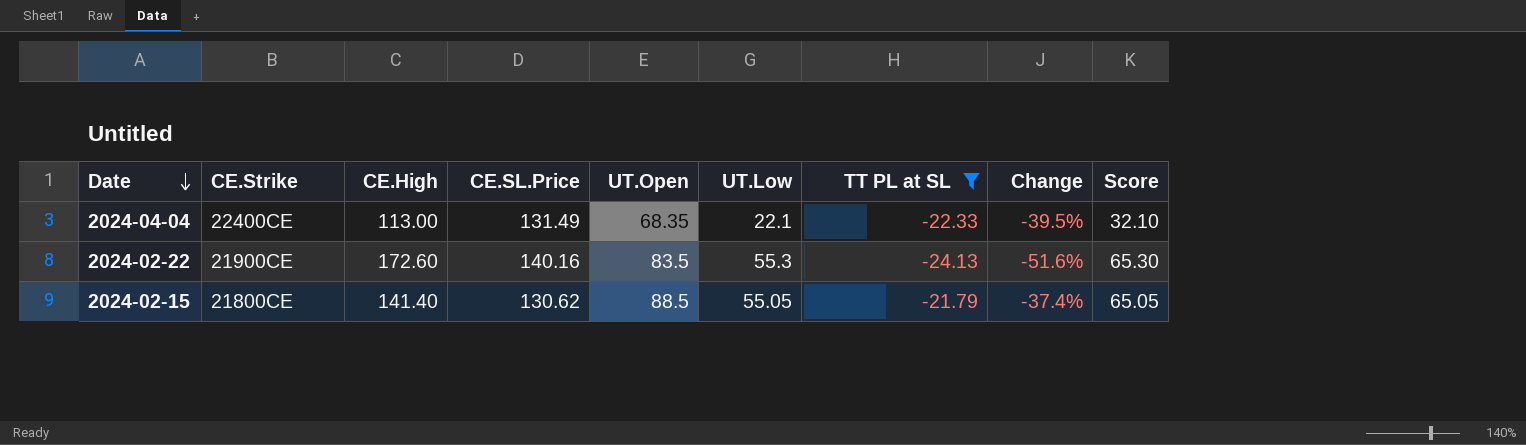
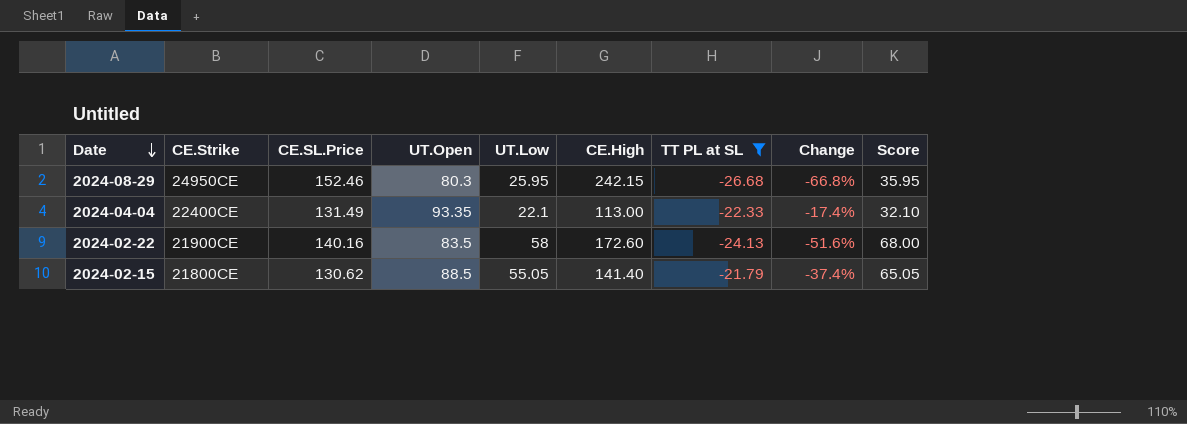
column CE.High | position: 3 -> 6
row 2024-08-29: none -> 24950CE | 152.46 | 80.3 | 25.95 | 242.15 | -26.68 | -66.8% | 35.95
2024-04-04 | UT.Open: 68.35 -> 93.35
2024-04-04 | Change: -39.5% -> -17.4%
2024-02-22 | UT.Low: 55.3 -> 58
2024-02-22 | Score: 65.30 -> 68.00

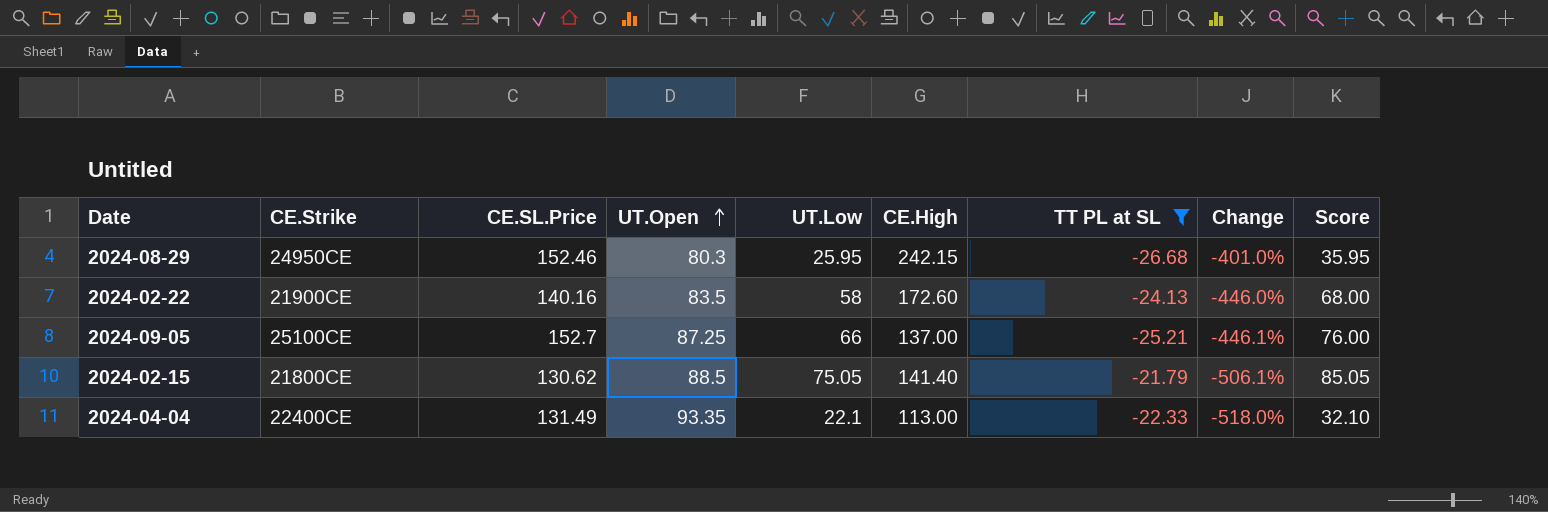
row order: Date descending -> UT.Open ascending
column Change | formula: ([UT.Open] - [CE.High]) / [CE.High] -> ([UT.Open] - [TT PL at SL]) / [TT PL at SL]
row 2024-09-05: none -> 25100CE | 152.7 | 87.25 | 66 | 137.00 | -25.21 | -446.1% | 76.00
2024-02-15 | UT.Low: 55.05 -> 75.05
2024-02-15 | Score: 65.05 -> 85.05

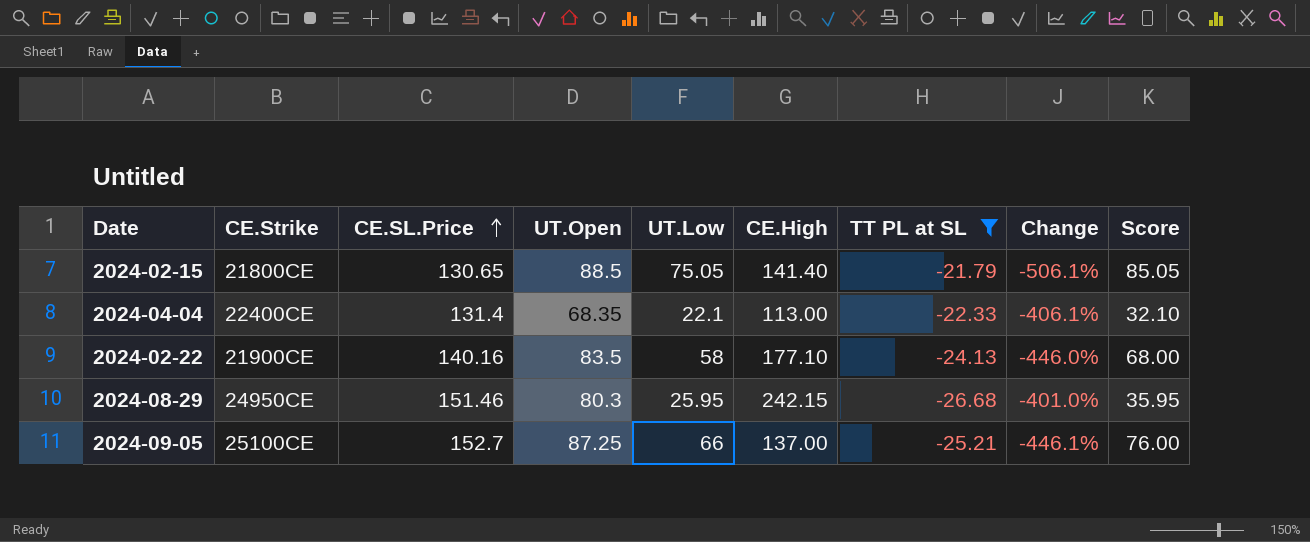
row order: UT.Open ascending -> CE.SL.Price ascending
2024-02-15 | CE.SL.Price: 130.62 -> 130.65
2024-04-04 | CE.SL.Price: 131.49 -> 131.4
2024-04-04 | UT.Open: 93.35 -> 68.35
2024-04-04 | Change: -518.0% -> -406.1%
2024-02-22 | CE.High: 172.60 -> 177.10
2024-08-29 | CE.SL.Price: 152.46 -> 151.46

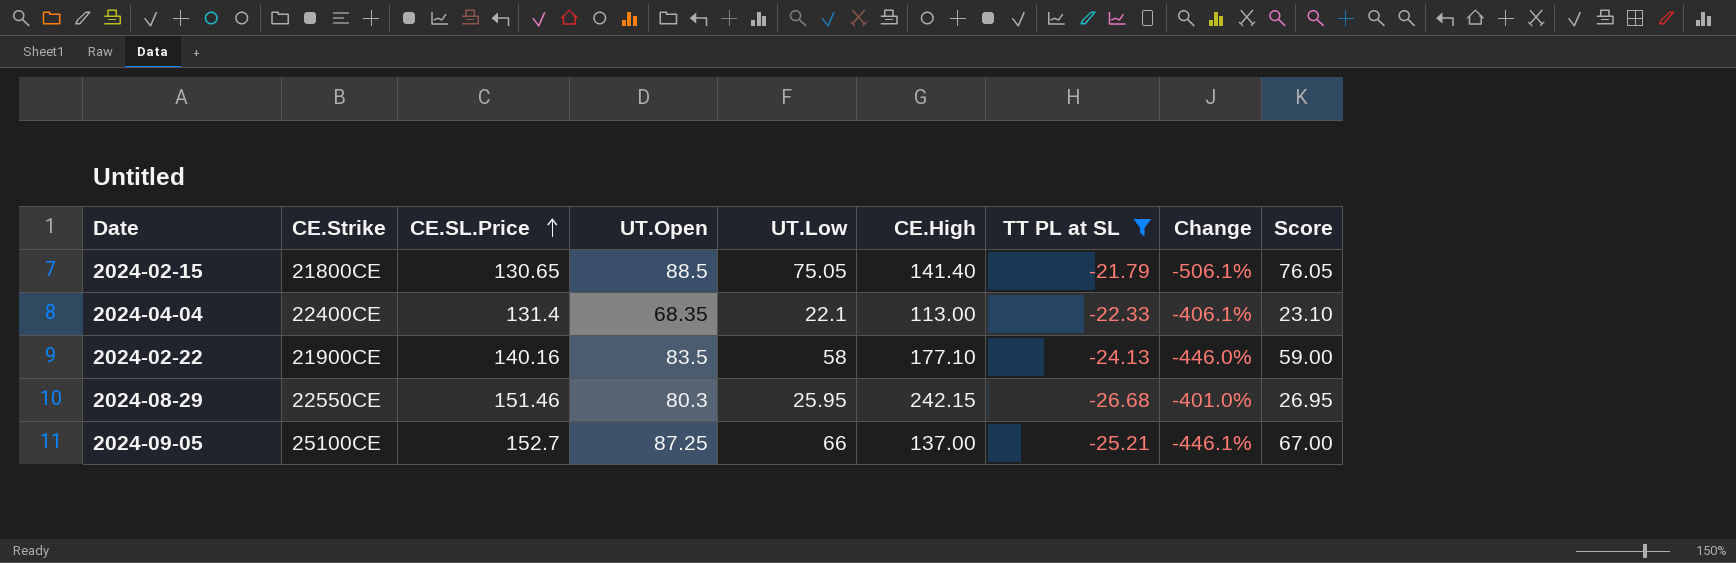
column Score | formula: [UT.Low] + 10 -> [UT.Low] + 1
2024-08-29 | CE.Strike: 24950CE -> 22550CE

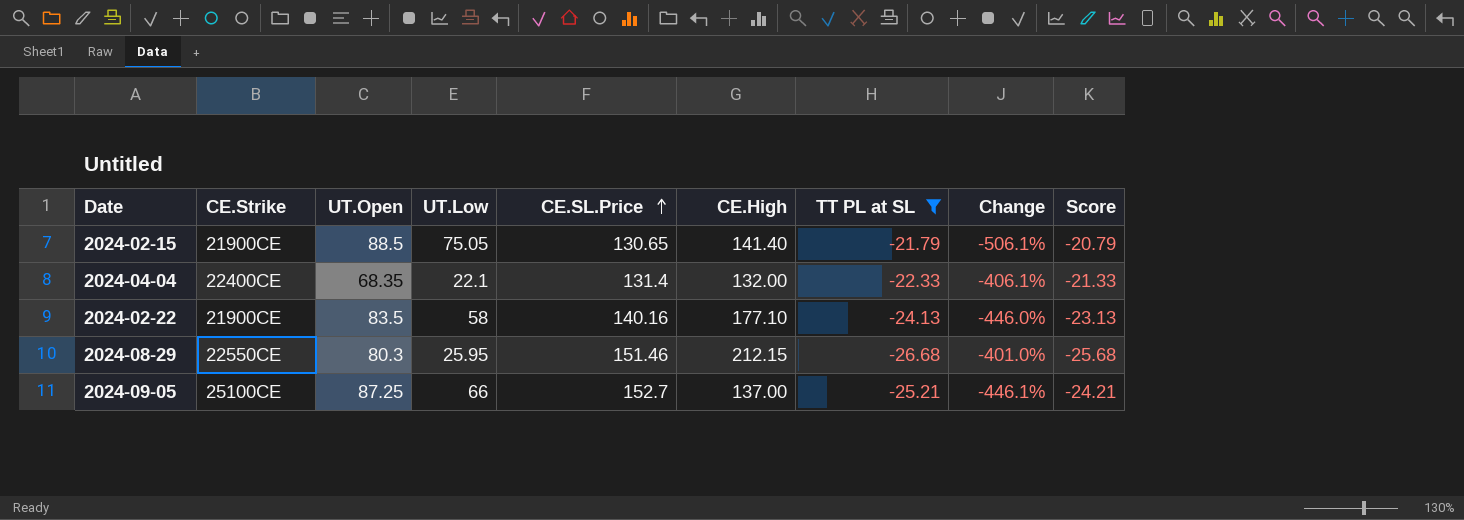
column CE.SL.Price | position: 3 -> 5
column Score | formula: [UT.Low] + 1 -> [TT PL at SL] + 1
2024-02-15 | CE.Strike: 21800CE -> 21900CE
2024-04-04 | CE.High: 113.00 -> 132.00
2024-08-29 | CE.High: 242.15 -> 212.15

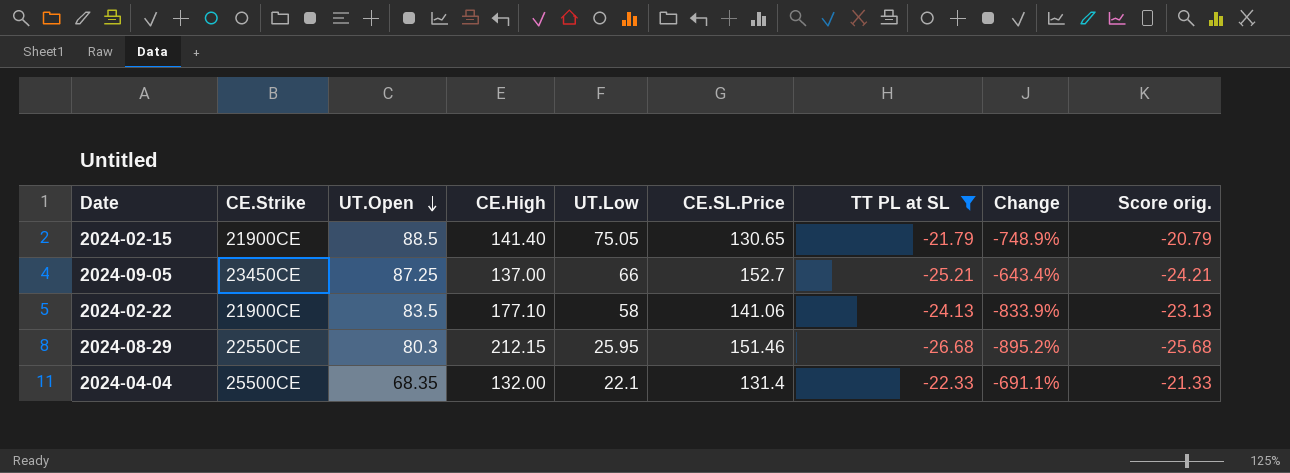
row order: CE.SL.Price ascending -> UT.Open descending
column CE.High | position: 6 -> 4
column Change | formula: ([UT.Open] - [TT PL at SL]) / [TT PL at SL] -> ([CE.High] - [TT PL at SL]) / [TT PL at SL]
column name: Score -> Score orig.
2024-09-05 | CE.Strike: 25100CE -> 23450CE
2024-02-22 | CE.SL.Price: 140.16 -> 141.06
2024-04-04 | CE.Strike: 22400CE -> 25500CE

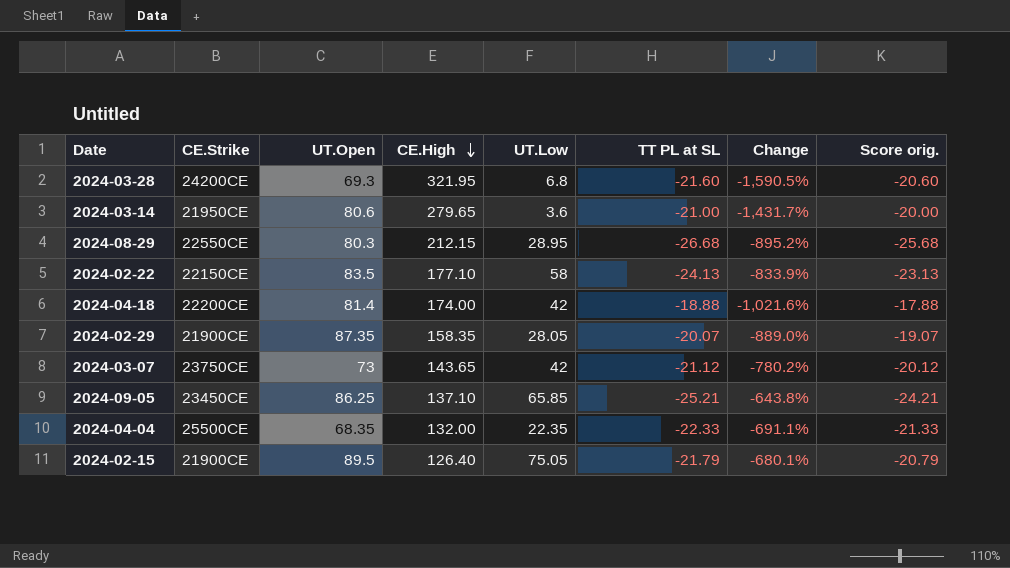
filter: TT PL at SL <= -21.79 -> none
row order: UT.Open descending -> CE.High descending
column CE.SL.Price | position: 6 -> none
2024-08-29 | UT.Low: 25.95 -> 28.95
2024-02-22 | CE.Strike: 21900CE -> 22150CE
2024-09-05 | UT.Open: 87.25 -> 86.25
2024-09-05 | CE.High: 137.00 -> 137.10
2024-09-05 | UT.Low: 66 -> 65.85
2024-09-05 | Change: -643.4% -> -643.8%
2024-04-04 | UT.Low: 22.1 -> 22.35
2024-02-15 | UT.Open: 88.5 -> 89.5
2024-02-15 | CE.High: 141.40 -> 126.40
2024-02-15 | Change: -748.9% -> -680.1%

